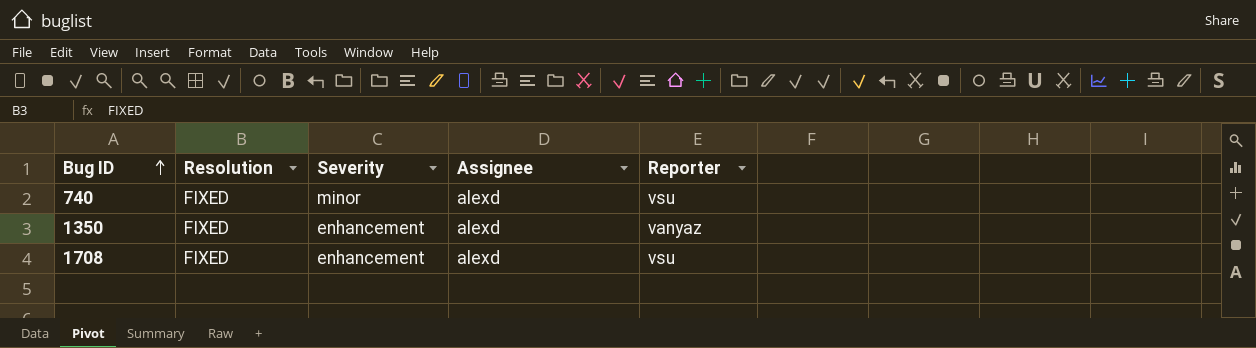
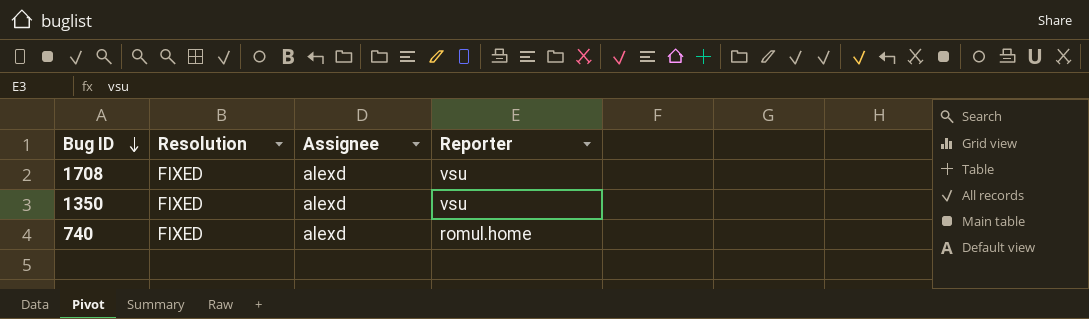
row order: Bug ID ascending -> Bug ID descending
column Severity | position: 3 -> none
1350 | Reporter: vanyaz -> vsu
740 | Reporter: vsu -> romul.home

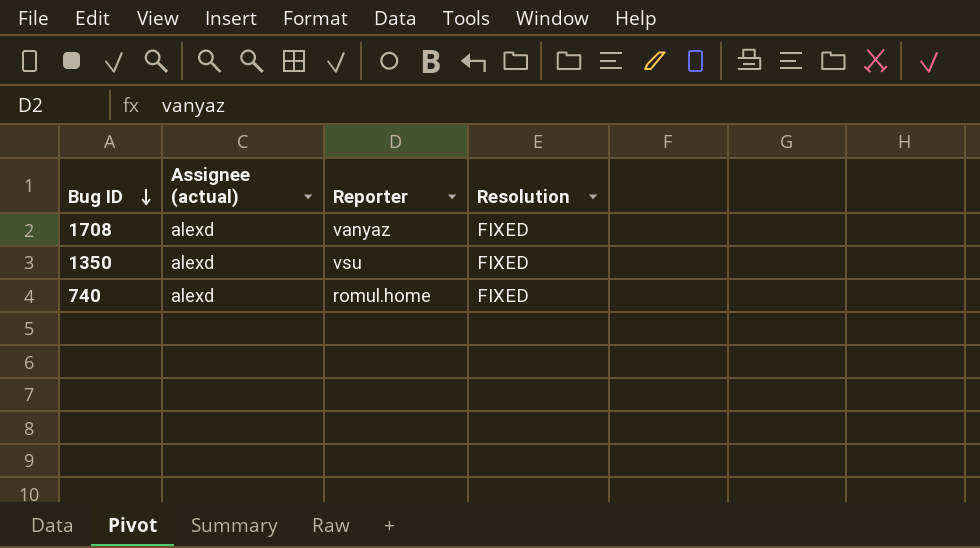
column name: Assignee -> Assignee (actual)
column Resolution | position: 2 -> 4
1708 | Reporter: vsu -> vanyaz

